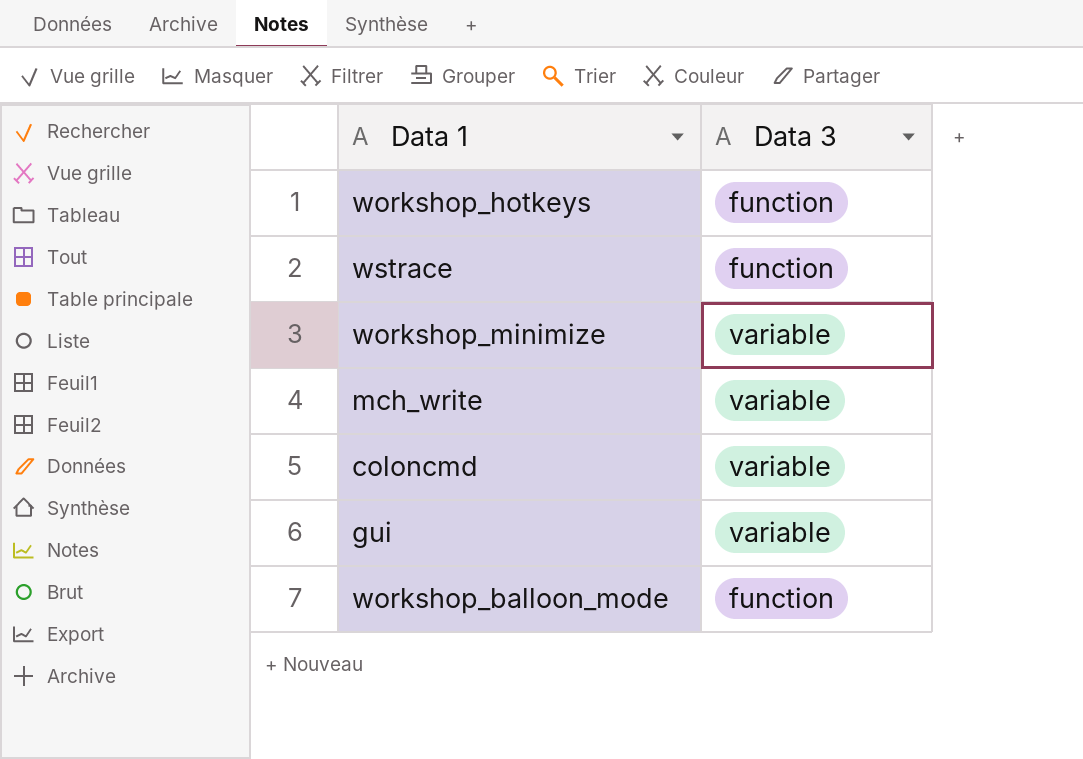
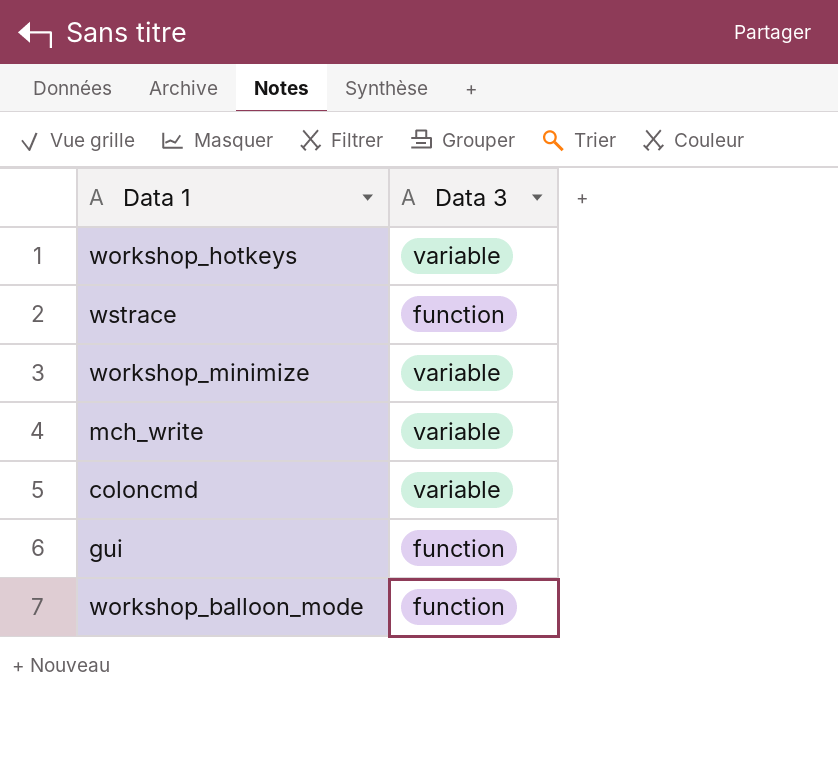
workshop_hotkeys | Data 3: function -> variable
gui | Data 3: variable -> function

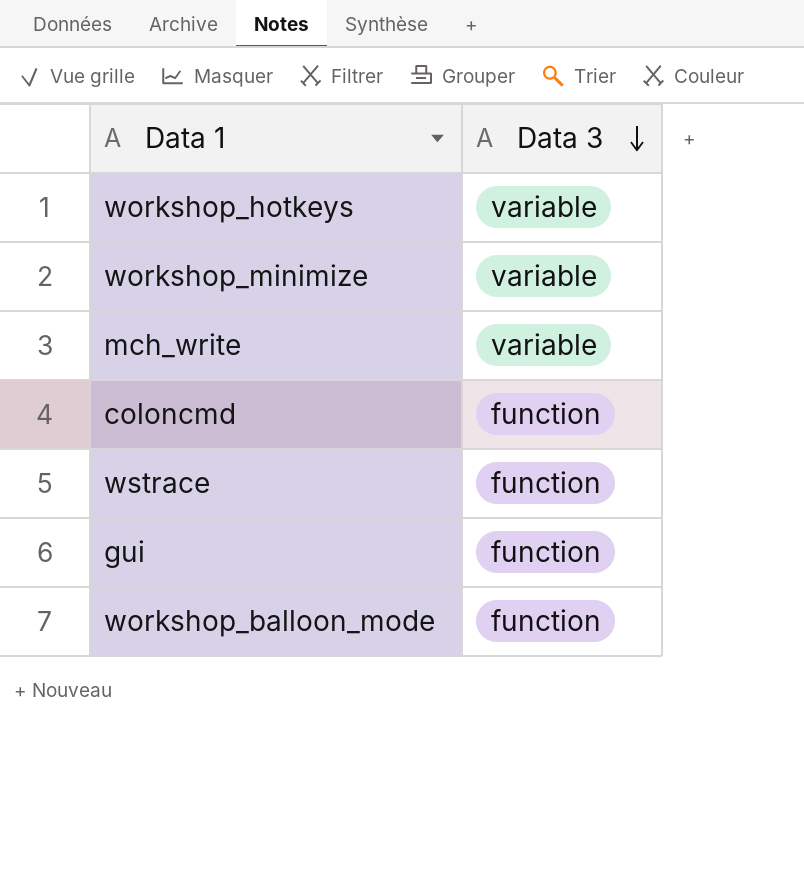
row order: none -> Data 3 descending
coloncmd | Data 3: variable -> function

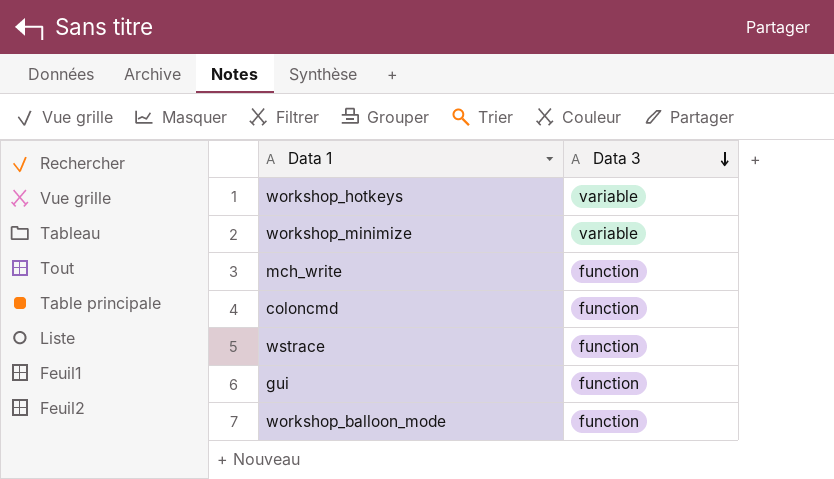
mch_write | Data 3: variable -> function

